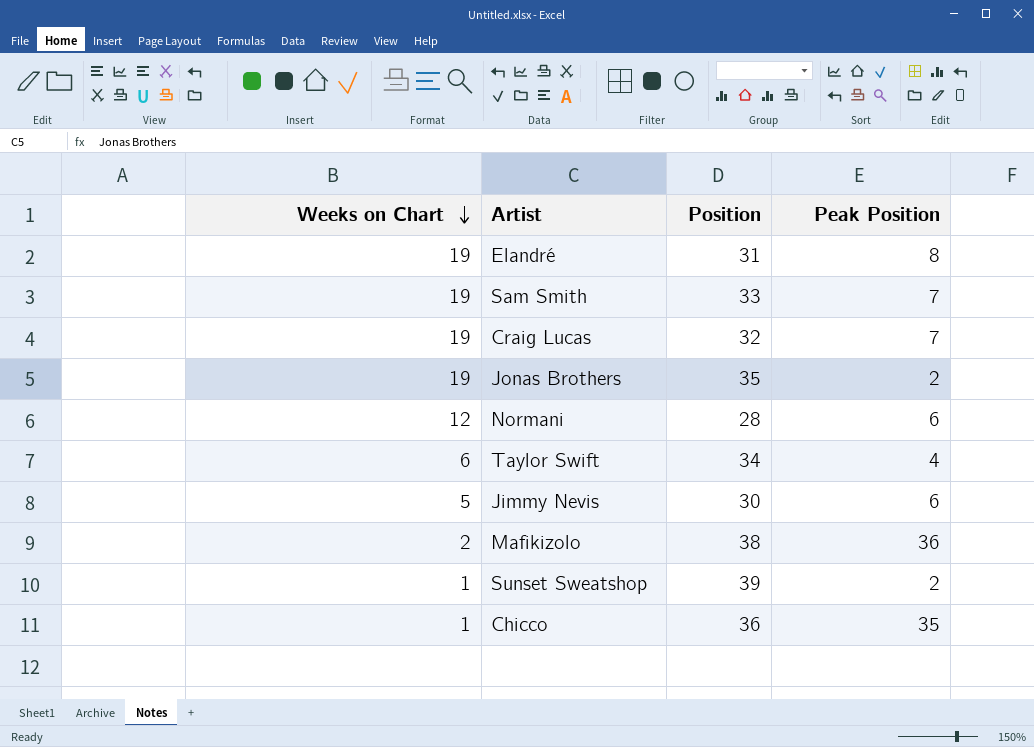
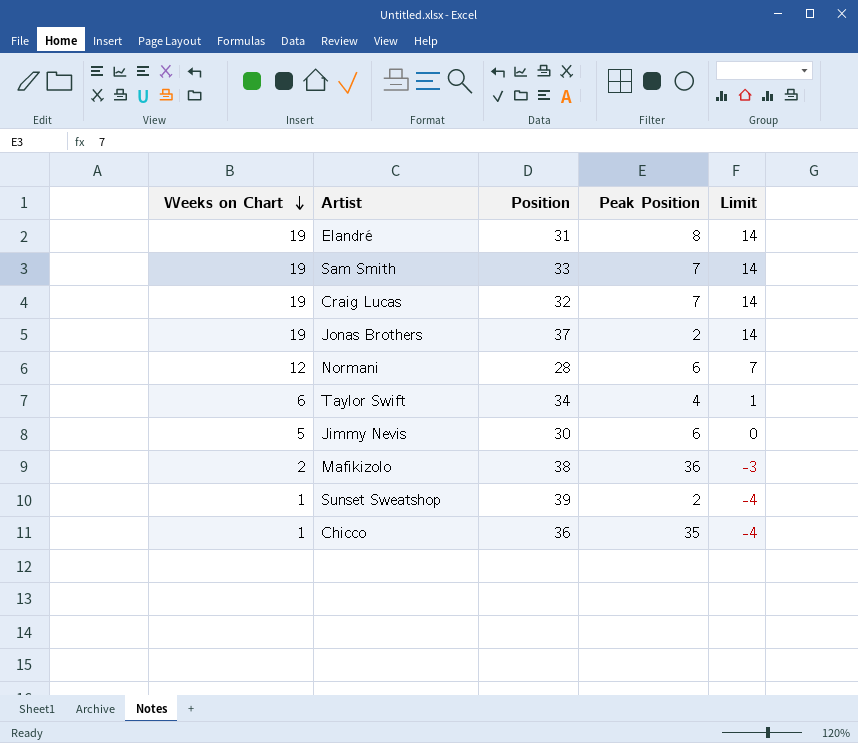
column Limit | formula: none -> [Weeks on Chart] - 5
Jonas Brothers | Position: 35 -> 37

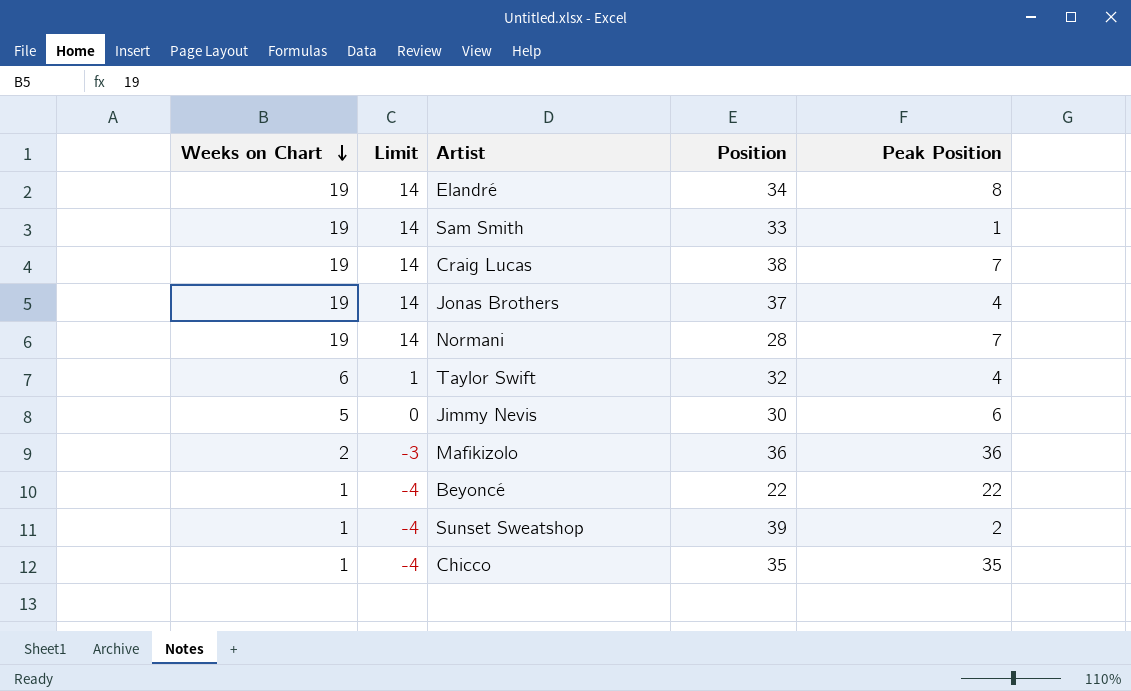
column Limit | position: 5 -> 2
Elandré | Position: 31 -> 34
Sam Smith | Peak Position: 7 -> 1
Craig Lucas | Position: 32 -> 38
Jonas Brothers | Peak Position: 2 -> 4
Normani | Weeks on Chart: 12 -> 19
Normani | Limit: 7 -> 14
Normani | Peak Position: 6 -> 7
Taylor Swift | Position: 34 -> 32
Mafikizolo | Position: 38 -> 36
row Beyoncé: none -> 1 | -4 | 22 | 22
Chicco | Position: 36 -> 35

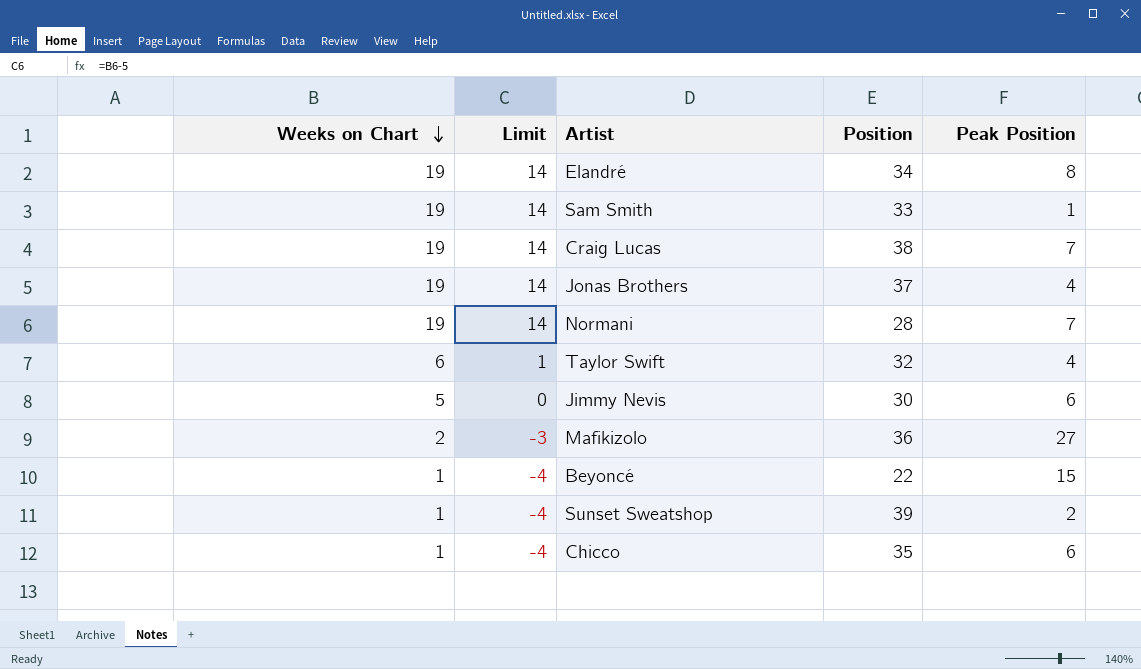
Mafikizolo | Peak Position: 36 -> 27
Beyoncé | Peak Position: 22 -> 15
Chicco | Peak Position: 35 -> 6

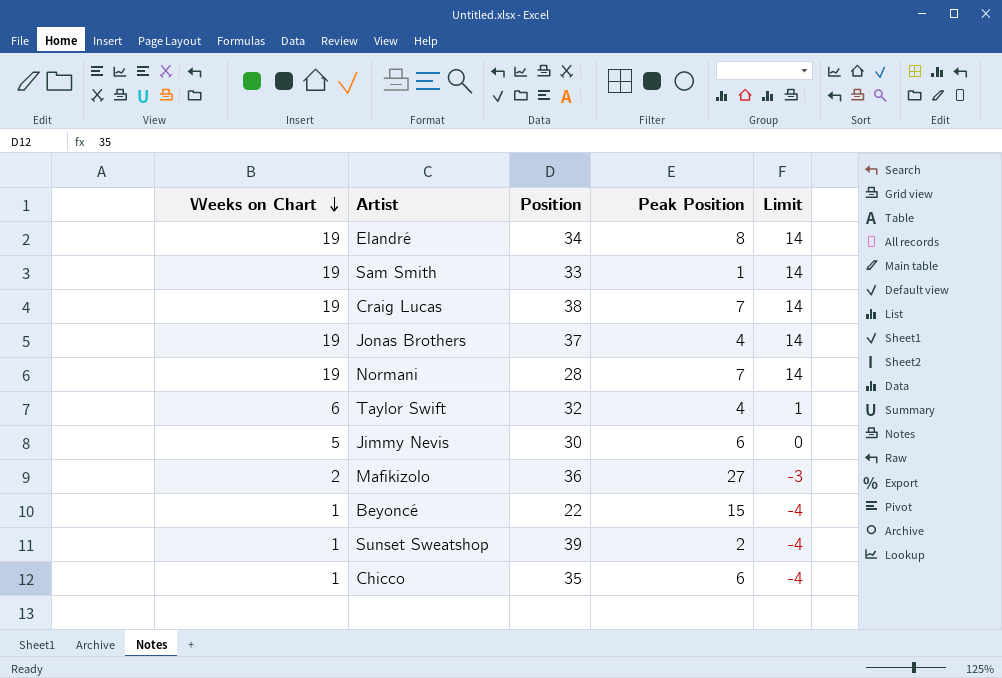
column Limit | position: 2 -> 5

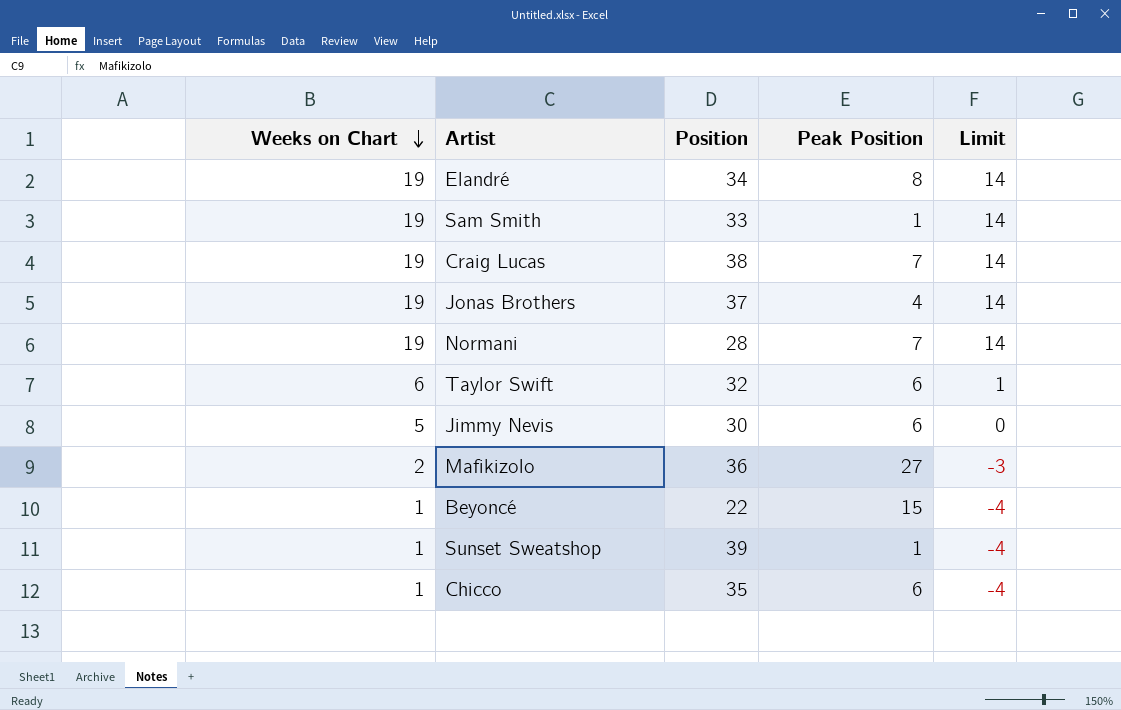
Taylor Swift | Peak Position: 4 -> 6
Sunset Sweatshop | Peak Position: 2 -> 1

